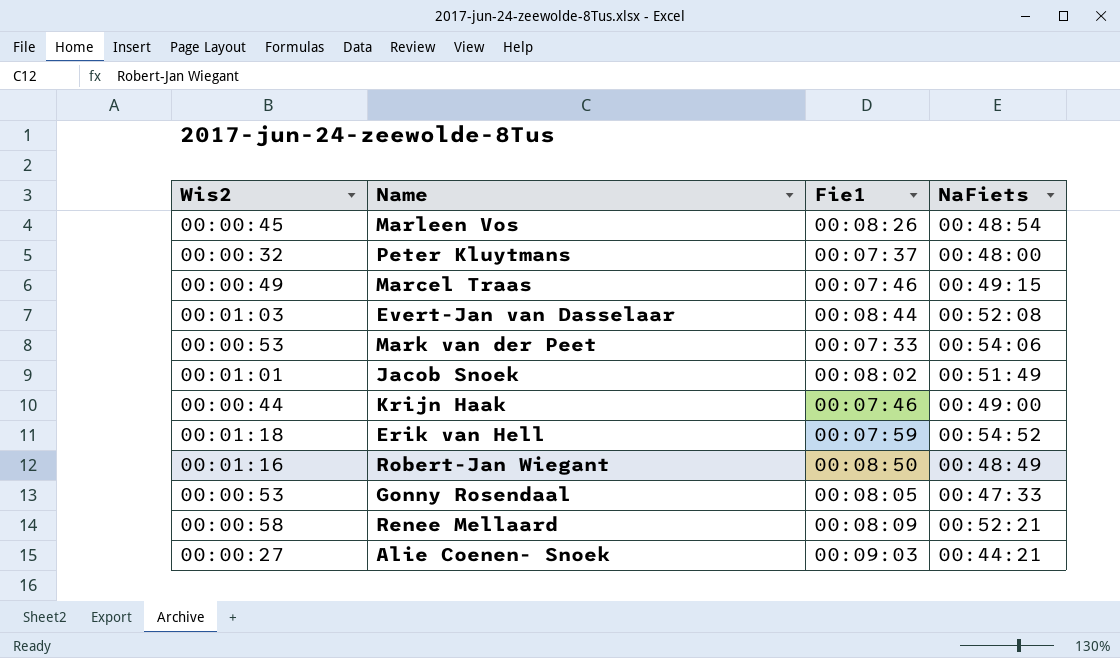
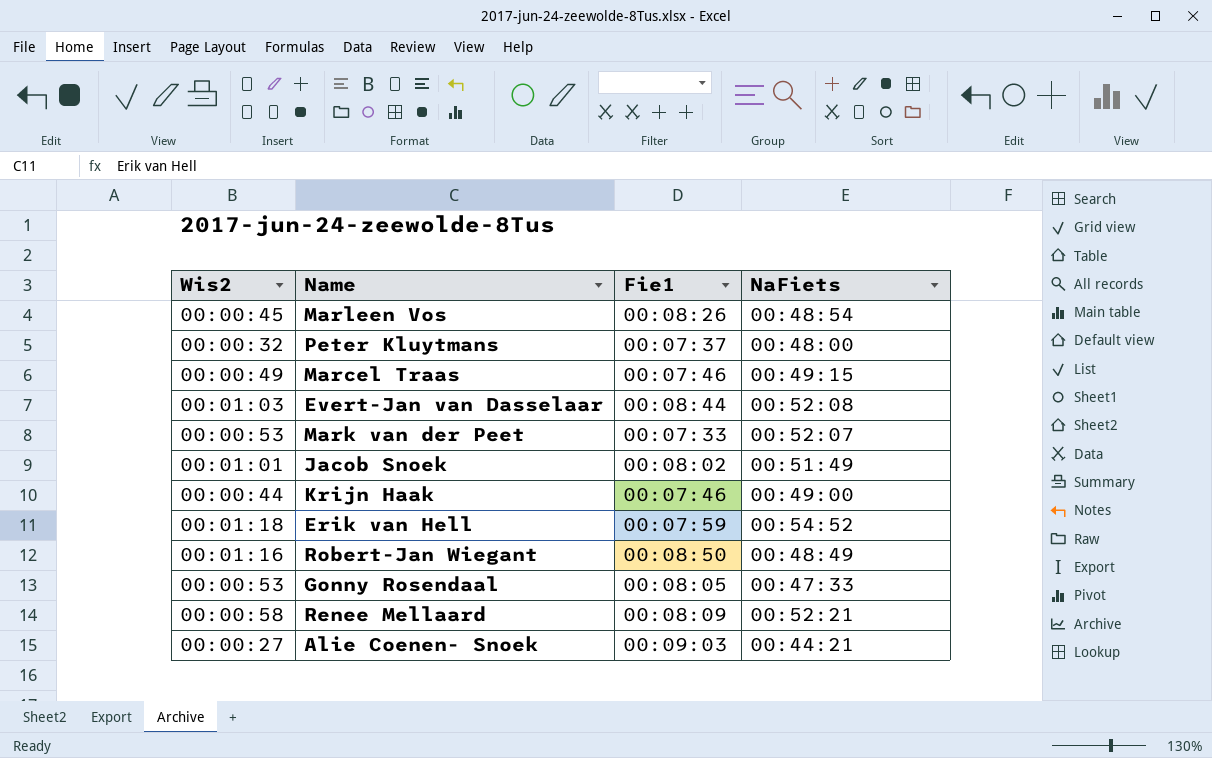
Mark van der Peet | NaFiets: 00:54:06 -> 00:52:07

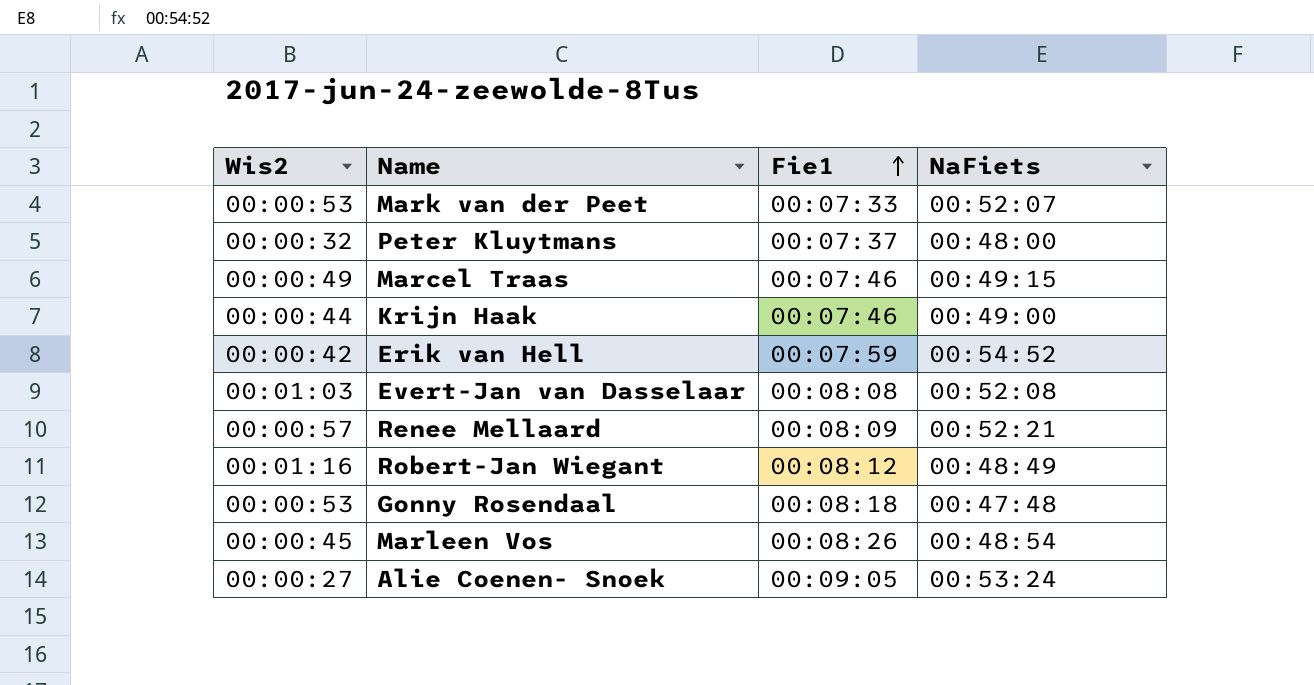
row order: none -> Fie1 ascending
row Jacob Snoek: 00:01:01 | 00:08:02 | 00:51:49 -> none
Erik van Hell | Wis2: 00:01:18 -> 00:00:42
Evert-Jan van Dasselaar | Fie1: 00:08:44 -> 00:08:08
Renee Mellaard | Wis2: 00:00:58 -> 00:00:57
Robert-Jan Wiegant | Fie1: 00:08:50 -> 00:08:12
Gonny Rosendaal | Fie1: 00:08:05 -> 00:08:18
Gonny Rosendaal | NaFiets: 00:47:33 -> 00:47:48
Alie Coenen- Snoek | Fie1: 00:09:03 -> 00:09:05
Alie Coenen- Snoek | NaFiets: 00:44:21 -> 00:53:24

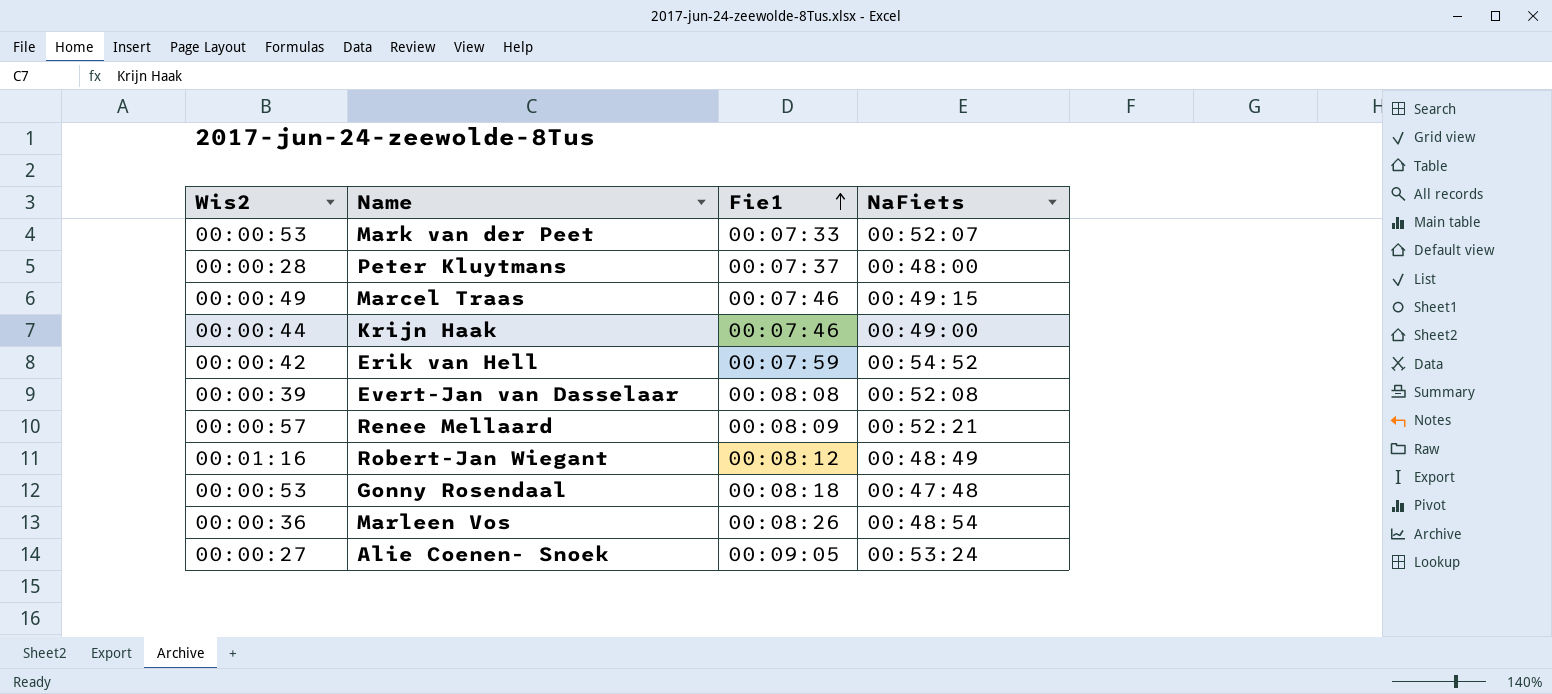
Peter Kluytmans | Wis2: 00:00:32 -> 00:00:28
Evert-Jan van Dasselaar | Wis2: 00:01:03 -> 00:00:39
Marleen Vos | Wis2: 00:00:45 -> 00:00:36

